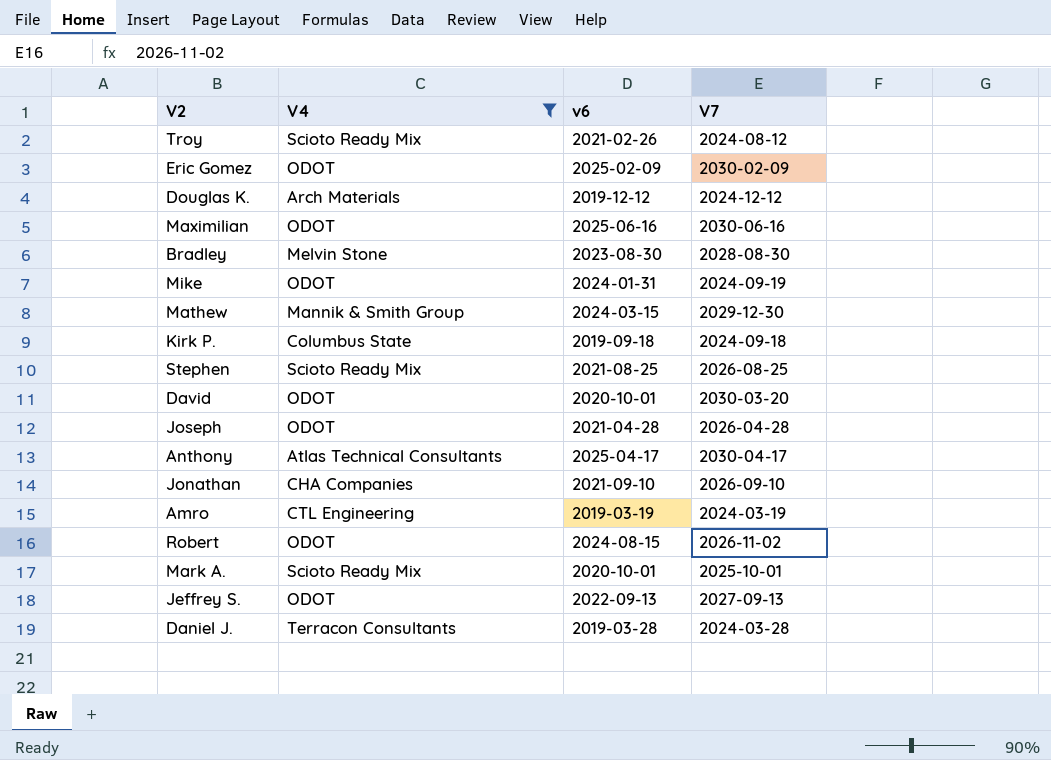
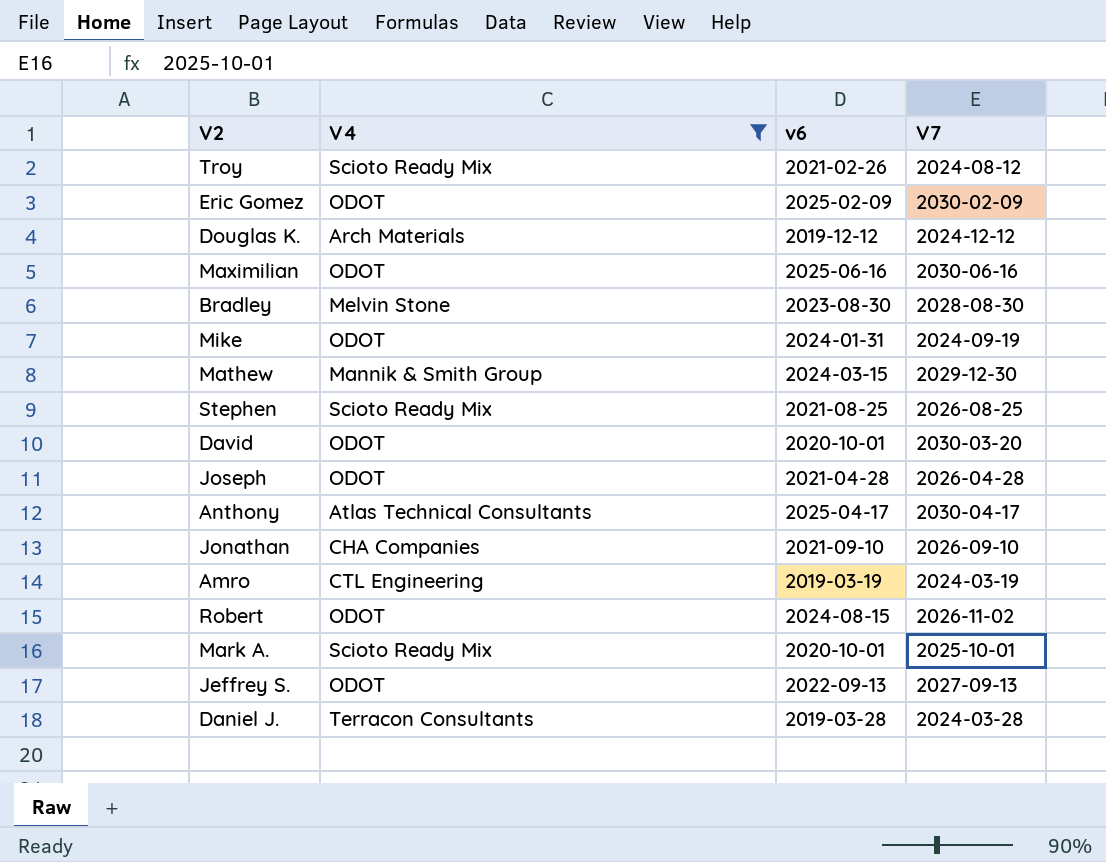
row Kirk P.: Columbus State | 2019-09-18 | 2024-09-18 -> none

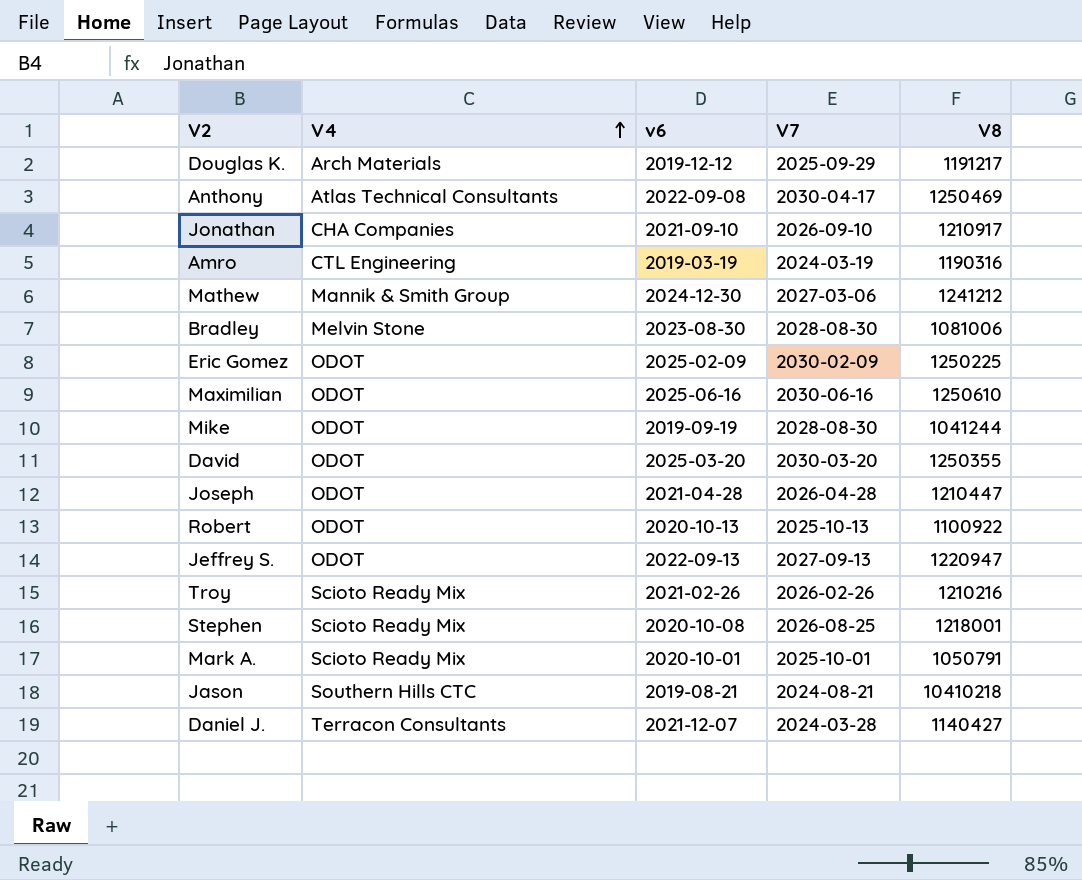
filter: V4 != Southern Hills CTC -> none
row order: none -> V4 ascending
column V8 | position: none -> 5
Douglas K. | V7: 2024-12-12 -> 2025-09-29
Anthony | v6: 2025-04-17 -> 2022-09-08
Mathew | v6: 2024-03-15 -> 2024-12-30
Mathew | V7: 2029-12-30 -> 2027-03-06
Mike | v6: 2024-01-31 -> 2019-09-19
Mike | V7: 2024-09-19 -> 2028-08-30
David | v6: 2020-10-01 -> 2025-03-20
Robert | v6: 2024-08-15 -> 2020-10-13
Robert | V7: 2026-11-02 -> 2025-10-13
Troy | V7: 2024-08-12 -> 2026-02-26
Stephen | v6: 2021-08-25 -> 2020-10-08
Daniel J. | v6: 2019-03-28 -> 2021-12-07

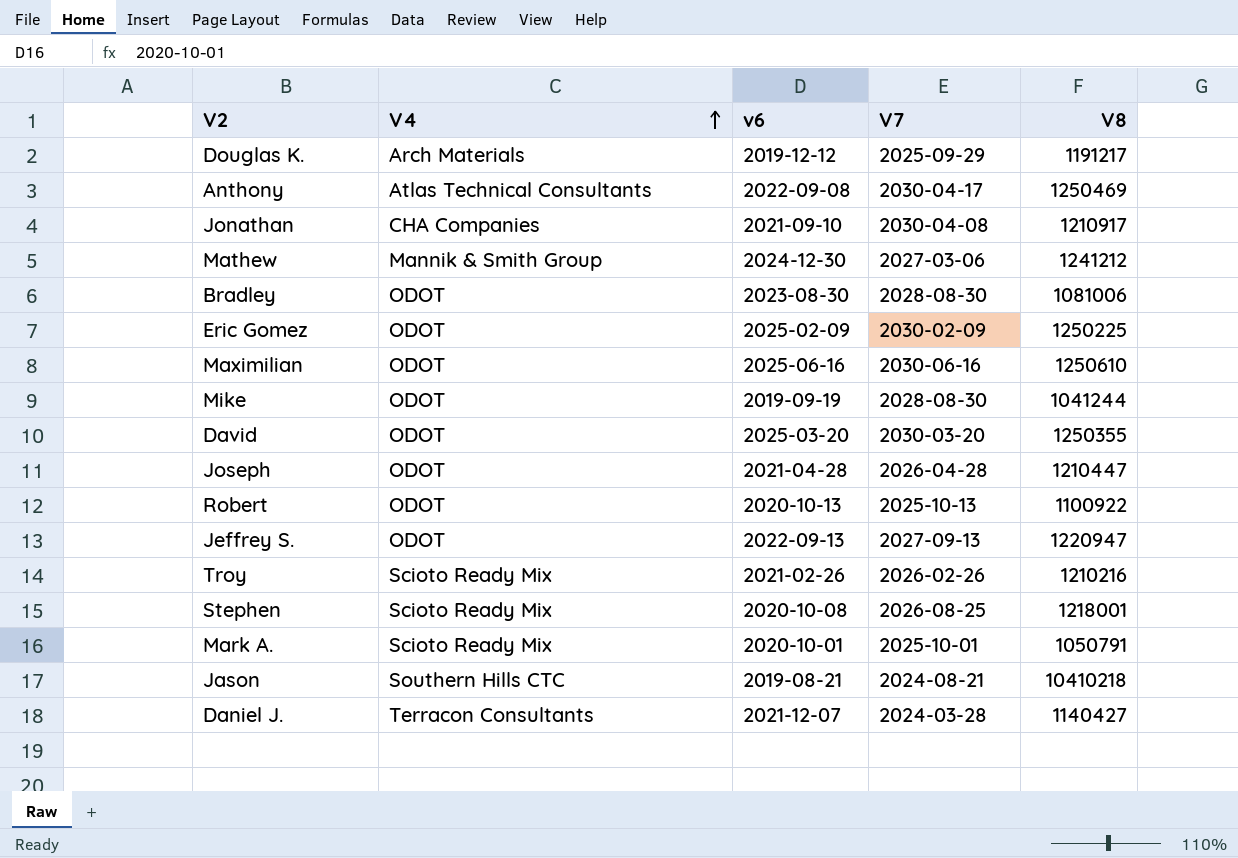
row Amro: CTL Engineering | 2019-03-19 | 2024-03-19 | 1190316 -> none
Jonathan | V7: 2026-09-10 -> 2030-04-08
Bradley | V4: Melvin Stone -> ODOT

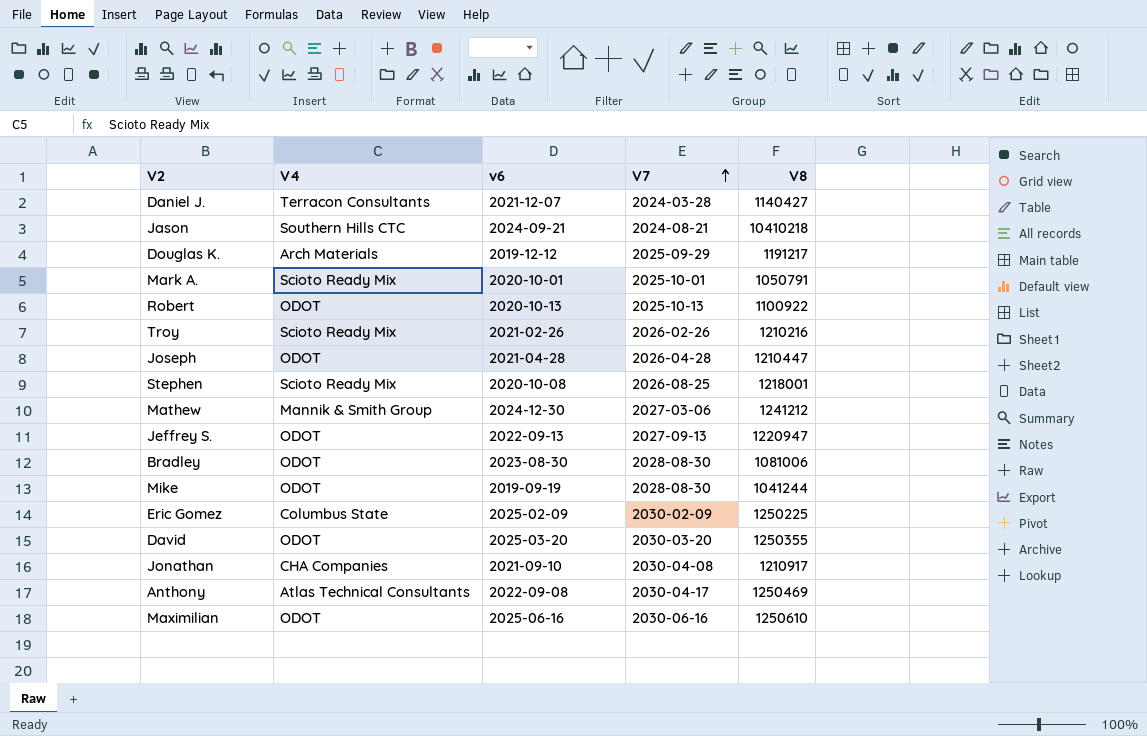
row order: V4 ascending -> V7 ascending
Jason | v6: 2019-08-21 -> 2024-09-21
Eric Gomez | V4: ODOT -> Columbus State

